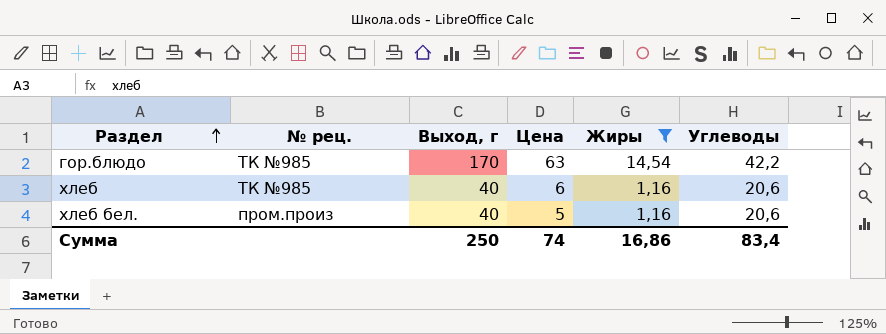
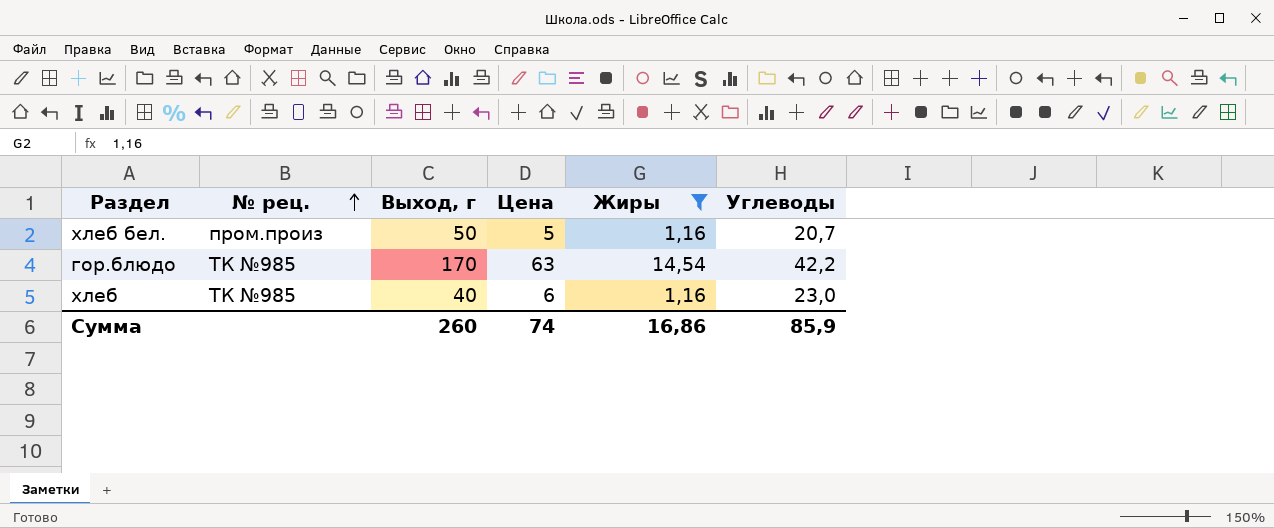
row order: Раздел ascending -> № рец. ascending
хлеб бел. | Выход, г: 40 -> 50
хлеб бел. | Углеводы: 20,6 -> 20,7
хлеб | Углеводы: 20,6 -> 23,0
Сумма | Выход, г: 250 -> 260
Сумма | Углеводы: 83,4 -> 85,9

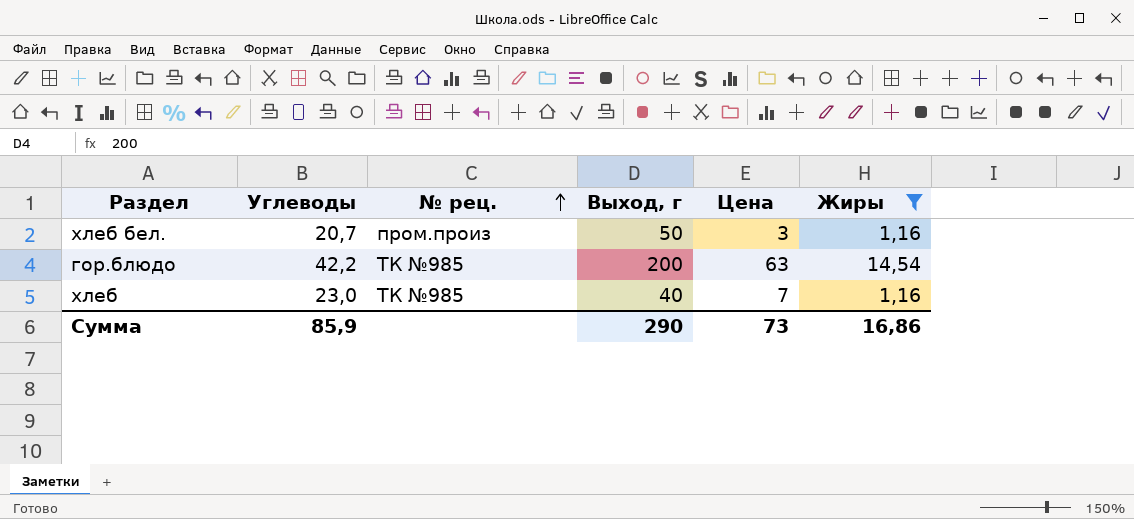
column Углеводы | position: 6 -> 2
хлеб бел. | Цена: 5 -> 3
гор.блюдо | Выход, г: 170 -> 200
хлеб | Цена: 6 -> 7
Сумма | Выход, г: 260 -> 290
Сумма | Цена: 74 -> 73

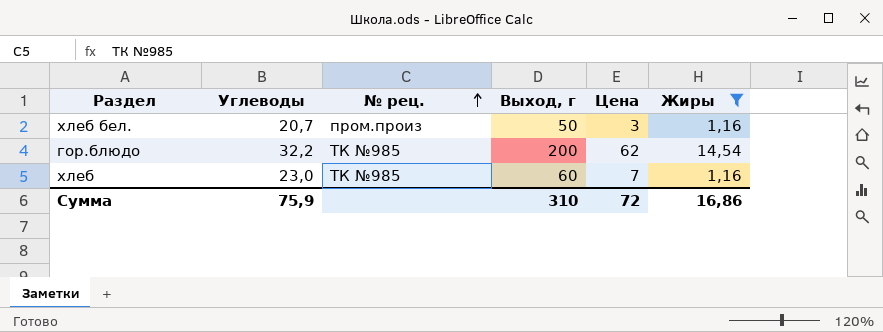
гор.блюдо | Углеводы: 42,2 -> 32,2
гор.блюдо | Цена: 63 -> 62
хлеб | Выход, г: 40 -> 60
Сумма | Углеводы: 85,9 -> 75,9
Сумма | Выход, г: 290 -> 310
Сумма | Цена: 73 -> 72

